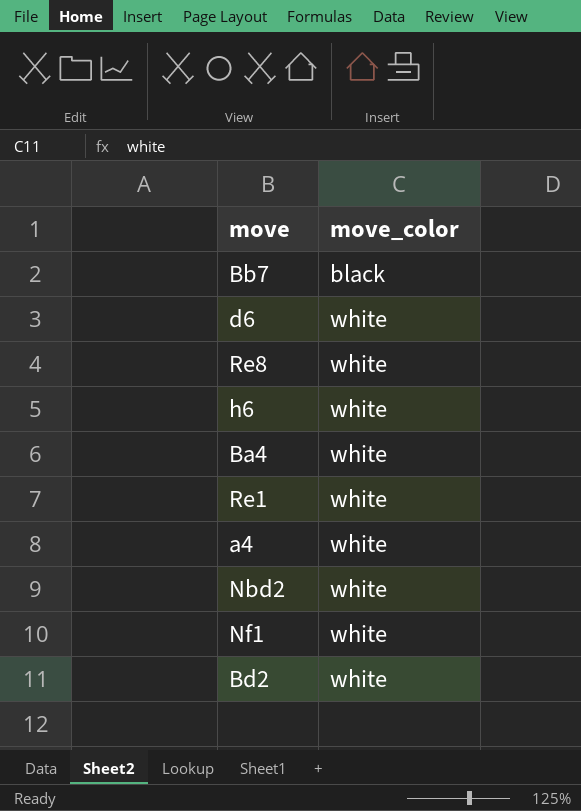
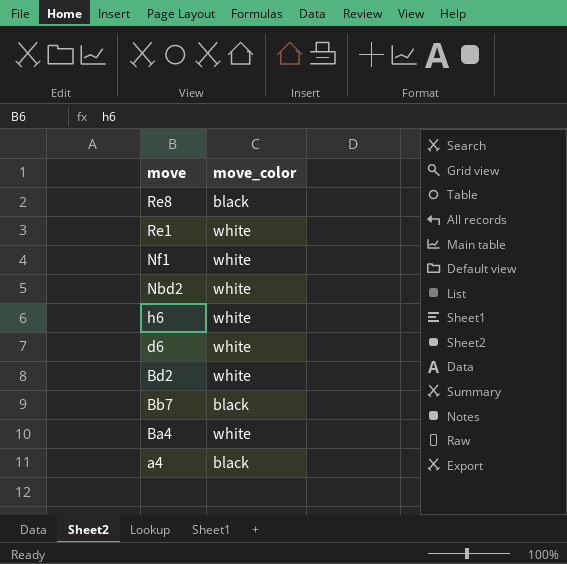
row order: move_color ascending -> move descending
Re8 | move_color: white -> black
a4 | move_color: white -> black

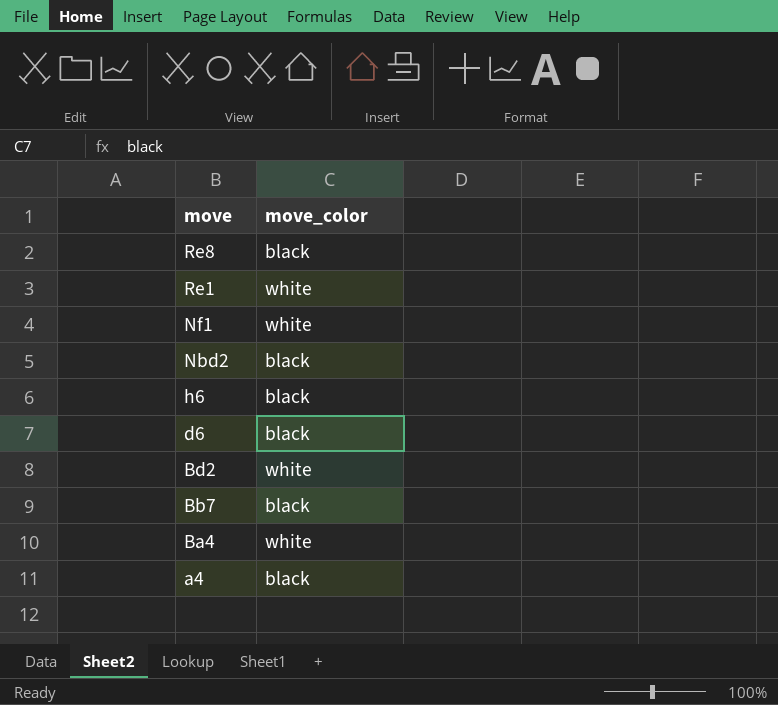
Nbd2 | move_color: white -> black
h6 | move_color: white -> black
d6 | move_color: white -> black

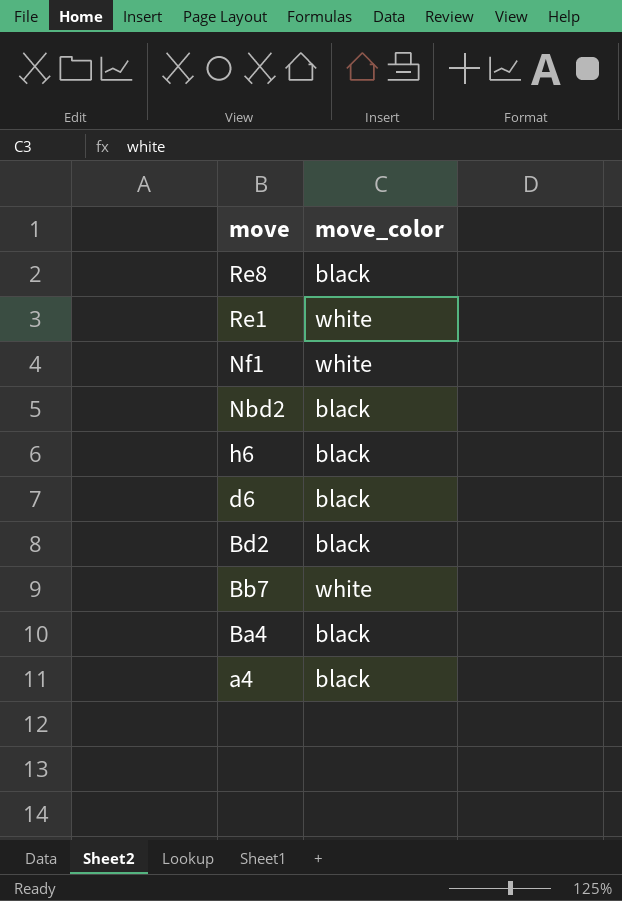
Bd2 | move_color: white -> black
Bb7 | move_color: black -> white
Ba4 | move_color: white -> black

